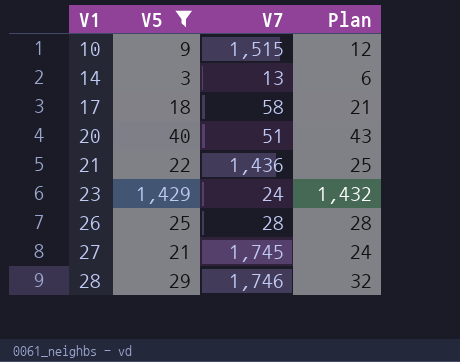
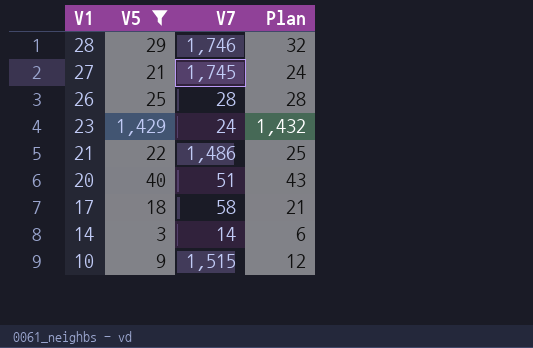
row order: V1 ascending -> V1 descending
21 | V7: 1,436 -> 1,486
14 | V7: 13 -> 14

